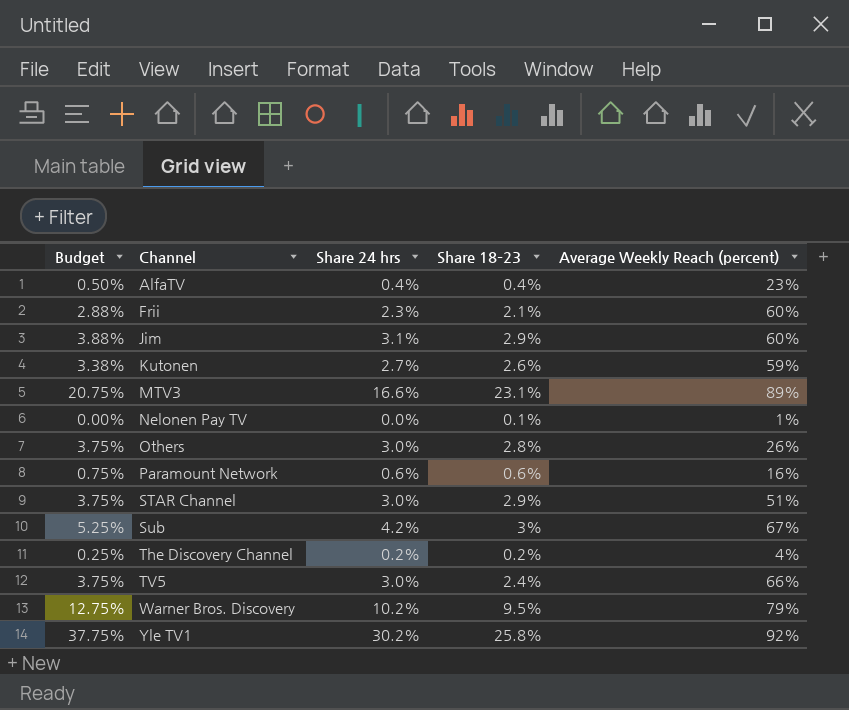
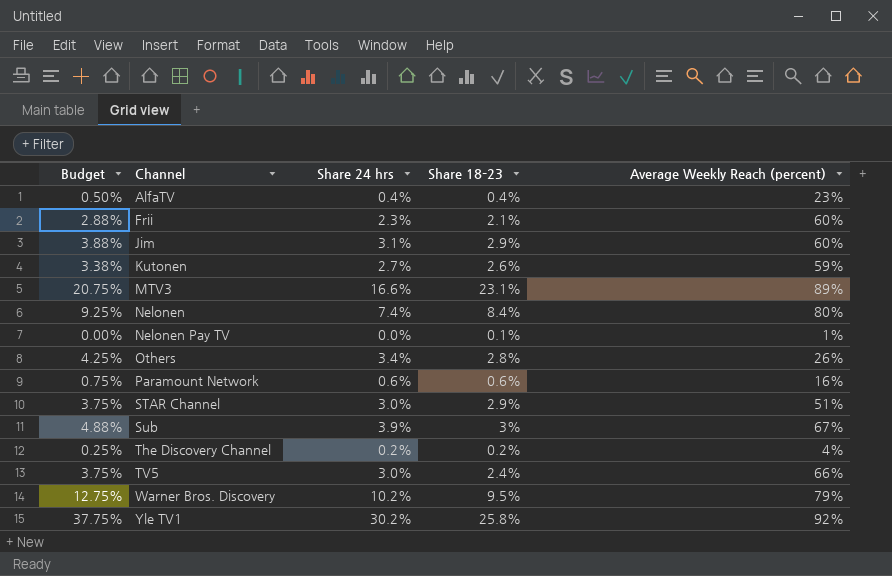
row Nelonen: none -> 9.25% | 7.4% | 8.4% | 80%
Others | Budget: 3.75% -> 4.25%
Others | Share 24 hrs: 3.0% -> 3.4%
Sub | Budget: 5.25% -> 4.88%
Sub | Share 24 hrs: 4.2% -> 3.9%

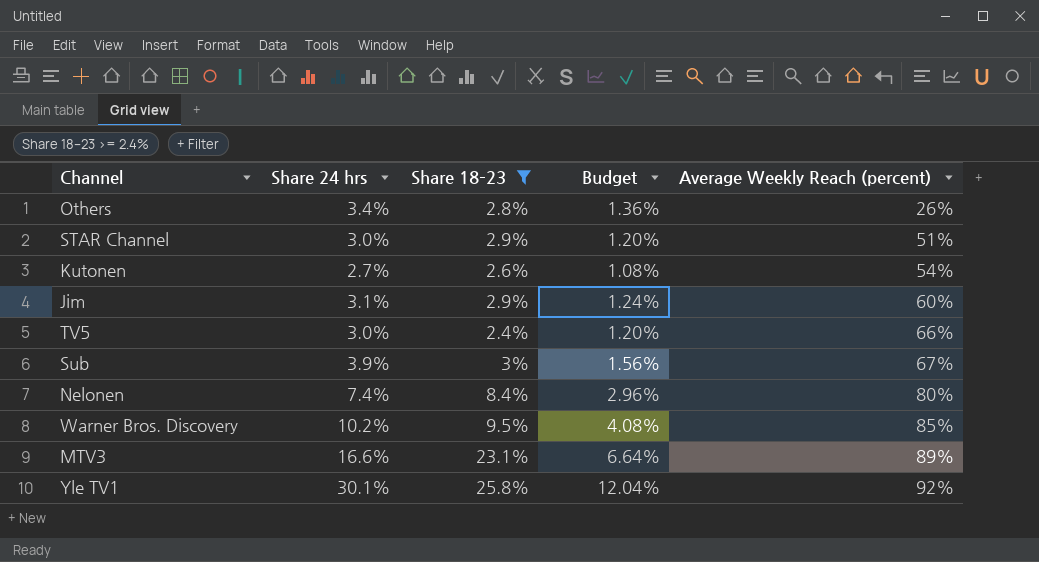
filter: none -> Share 18–23 >= 2.4%
row order: Channel ascending -> Average Weekly Reach (percent) ascending
column Budget | formula: [Share 24 hrs] * 1.25 -> [Share 24 hrs] * 0.4
column Budget | position: 1 -> 4
Kutonen | Average Weekly Reach (percent): 59% -> 54%
Warner Bros. Discovery | Average Weekly Reach (percent): 79% -> 85%
Yle TV1 | Share 24 hrs: 30.2% -> 30.1%

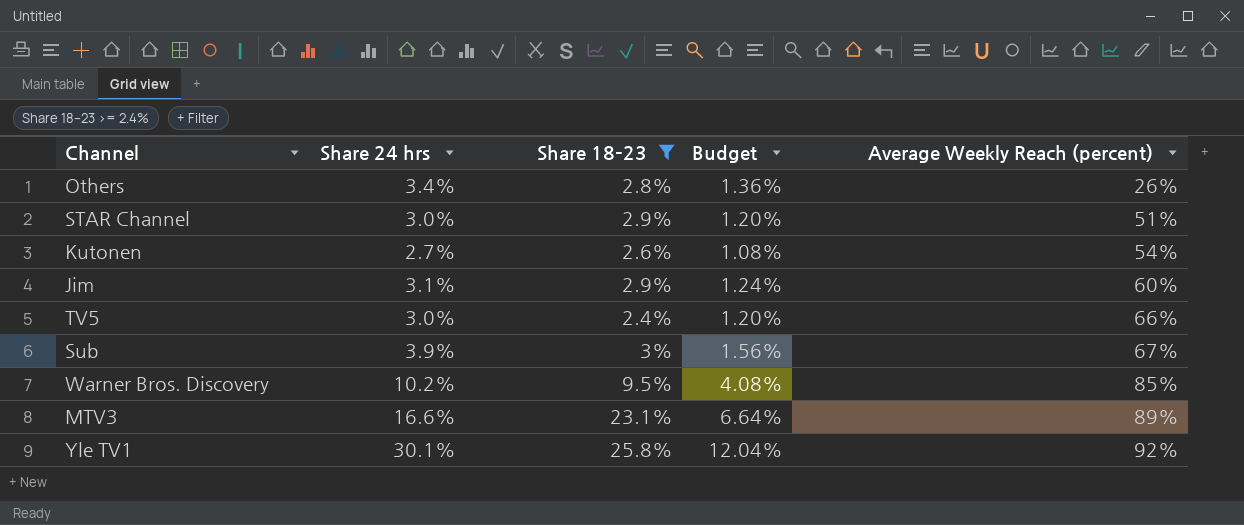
row Nelonen: 7.4% | 8.4% | 2.96% | 80% -> none

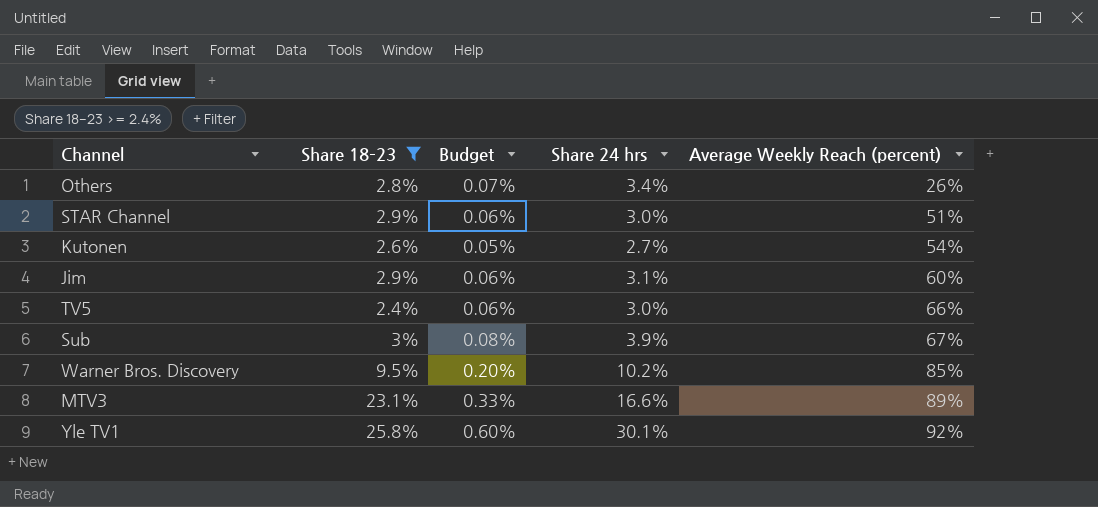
column Budget | formula: [Share 24 hrs] * 0.4 -> [Share 24 hrs] * 0.02
column Share 24 hrs | position: 2 -> 4

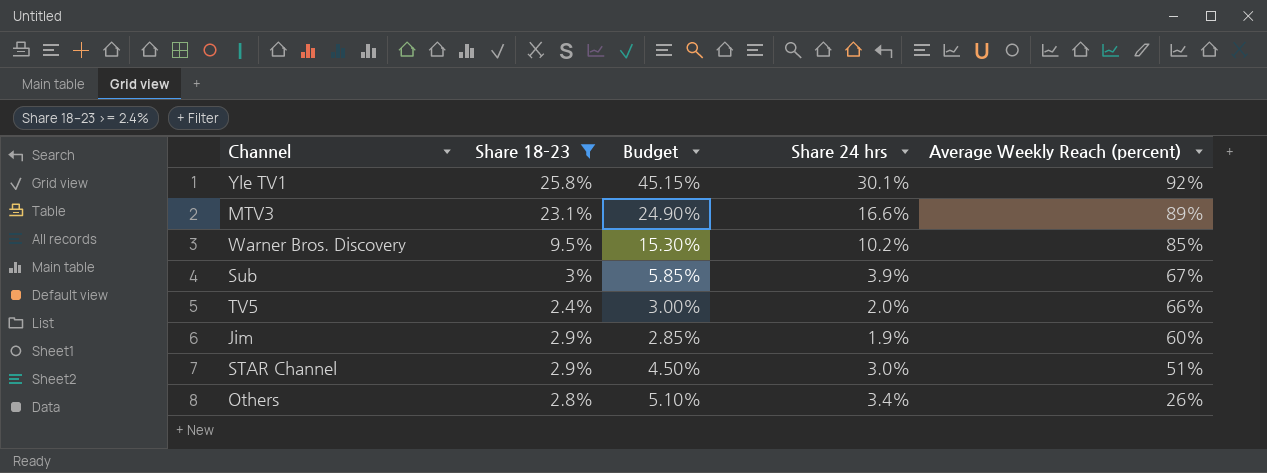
row order: Average Weekly Reach (percent) ascending -> Average Weekly Reach (percent) descending
column Budget | formula: [Share 24 hrs] * 0.02 -> [Share 24 hrs] * 1.5
row Kutonen: 2.6% | 0.05% | 2.7% | 54% -> none
TV5 | Share 24 hrs: 3.0% -> 2.0%
Jim | Share 24 hrs: 3.1% -> 1.9%

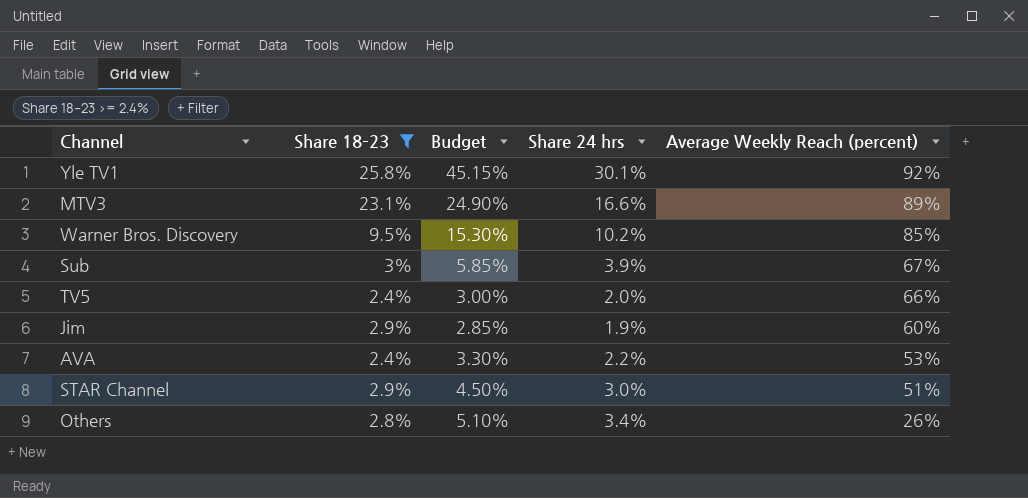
row AVA: none -> 2.4% | 3.30% | 2.2% | 53%

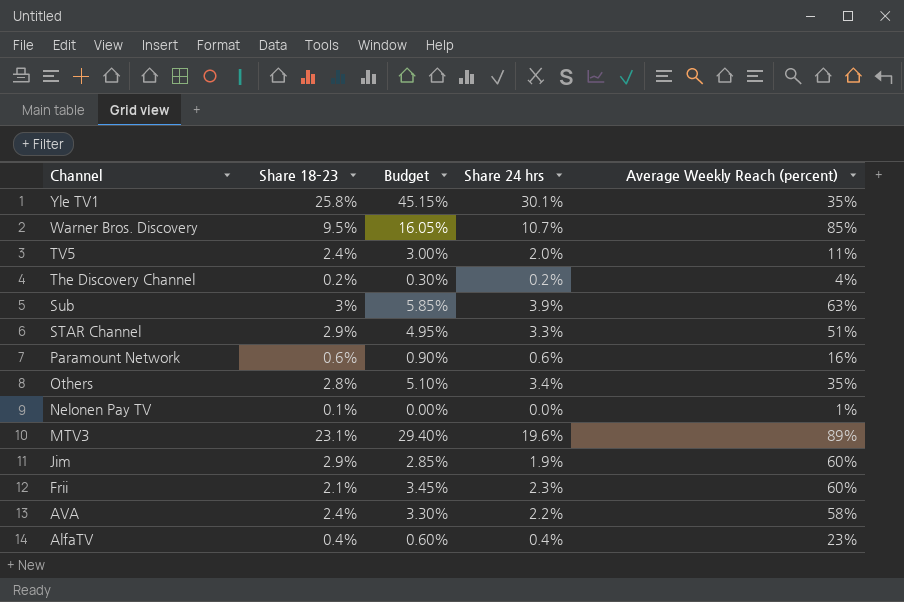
filter: Share 18–23 >= 2.4% -> none
row order: Average Weekly Reach (percent) descending -> Channel descending
Yle TV1 | Average Weekly Reach (percent): 92% -> 35%
Warner Bros. Discovery | Budget: 15.30% -> 16.05%
Warner Bros. Discovery | Share 24 hrs: 10.2% -> 10.7%
TV5 | Average Weekly Reach (percent): 66% -> 11%
Sub | Average Weekly Reach (percent): 67% -> 63%
STAR Channel | Budget: 4.50% -> 4.95%
STAR Channel | Share 24 hrs: 3.0% -> 3.3%
Others | Average Weekly Reach (percent): 26% -> 35%
MTV3 | Budget: 24.90% -> 29.40%
MTV3 | Share 24 hrs: 16.6% -> 19.6%
AVA | Average Weekly Reach (percent): 53% -> 58%

